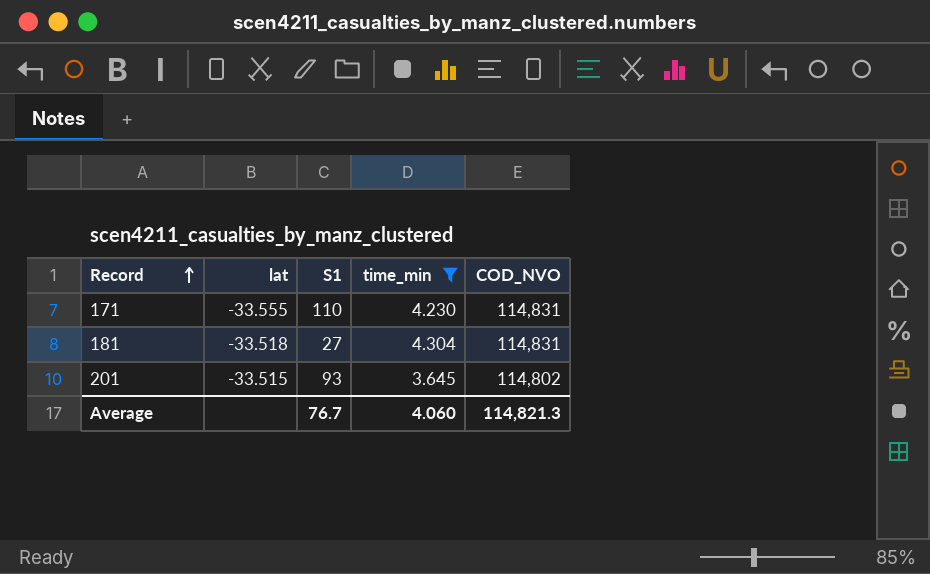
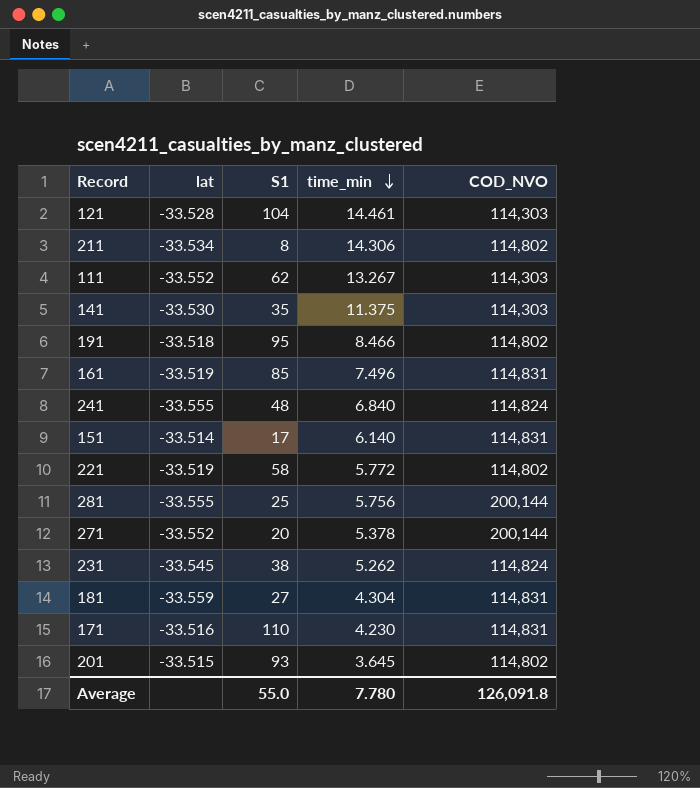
filter: time_min <= 4.304 -> none
row order: Record ascending -> time_min descending
181 | lat: -33.518 -> -33.559
171 | lat: -33.555 -> -33.516
Average | S1: 76.7 -> 55.0
Average | time_min: 4.060 -> 7.780
Average | COD_NVO: 114,821.3 -> 126,091.8

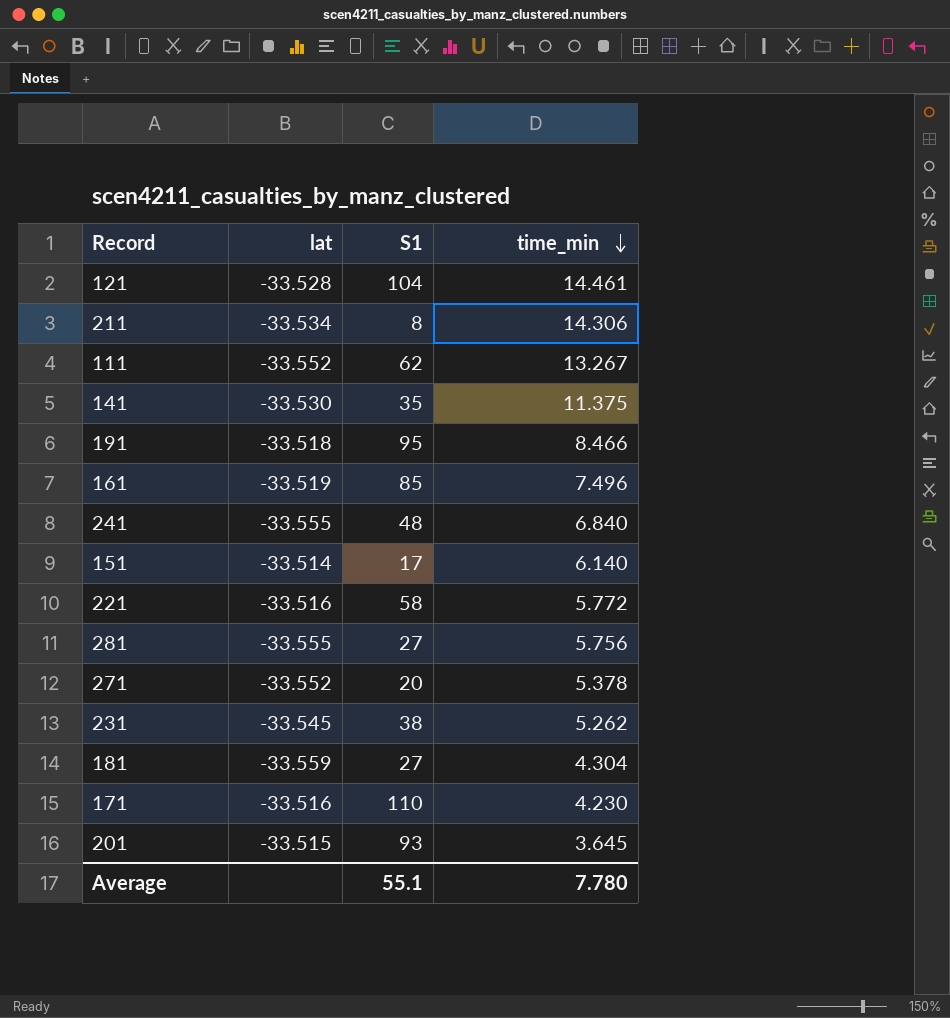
column COD_NVO | position: 5 -> none
221 | lat: -33.519 -> -33.516
281 | S1: 25 -> 27
Average | S1: 55.0 -> 55.1

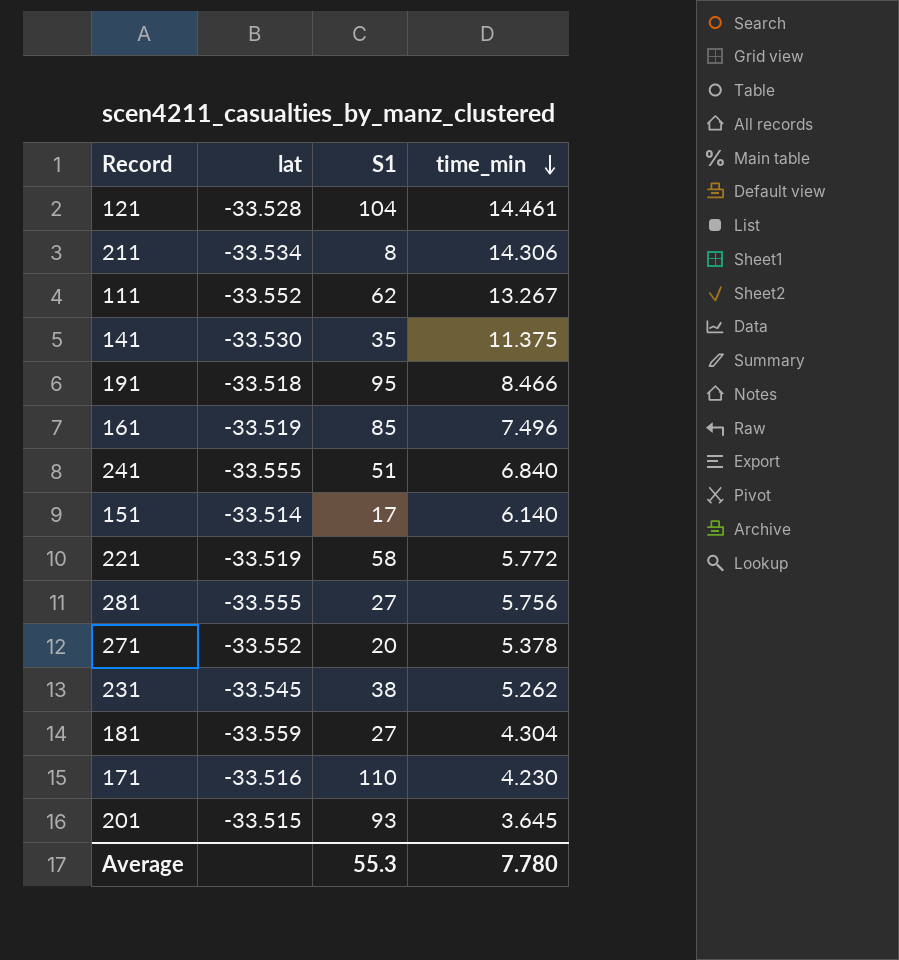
241 | S1: 48 -> 51
221 | lat: -33.516 -> -33.519
Average | S1: 55.1 -> 55.3

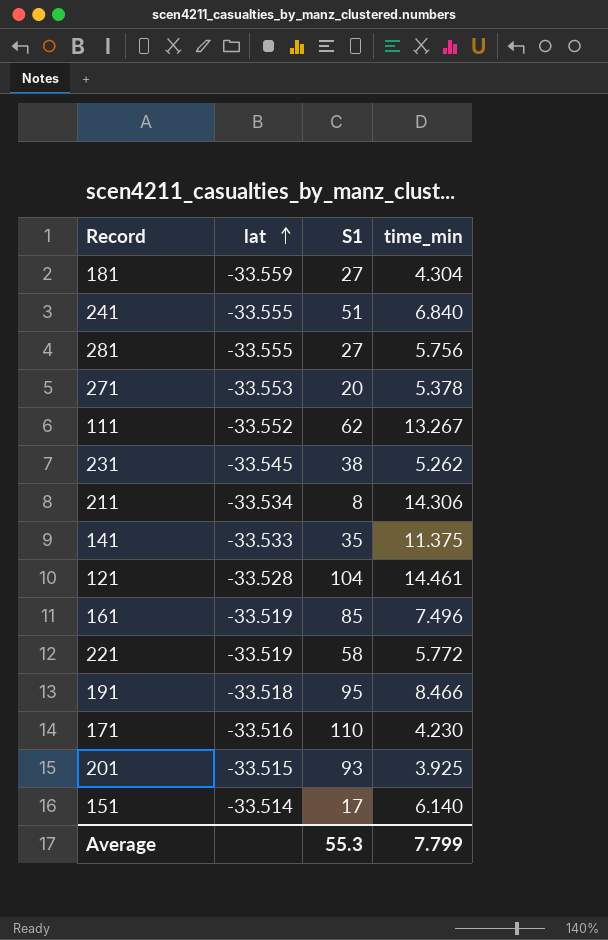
row order: time_min descending -> lat ascending
271 | lat: -33.552 -> -33.553
141 | lat: -33.530 -> -33.533
201 | time_min: 3.645 -> 3.925
Average | time_min: 7.780 -> 7.799

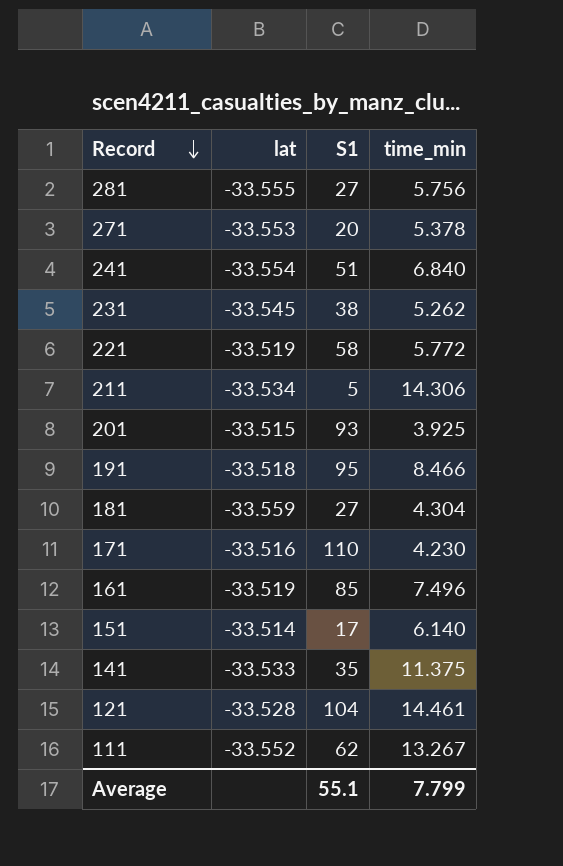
row order: lat ascending -> Record descending
241 | lat: -33.555 -> -33.554
211 | S1: 8 -> 5
Average | S1: 55.3 -> 55.1

